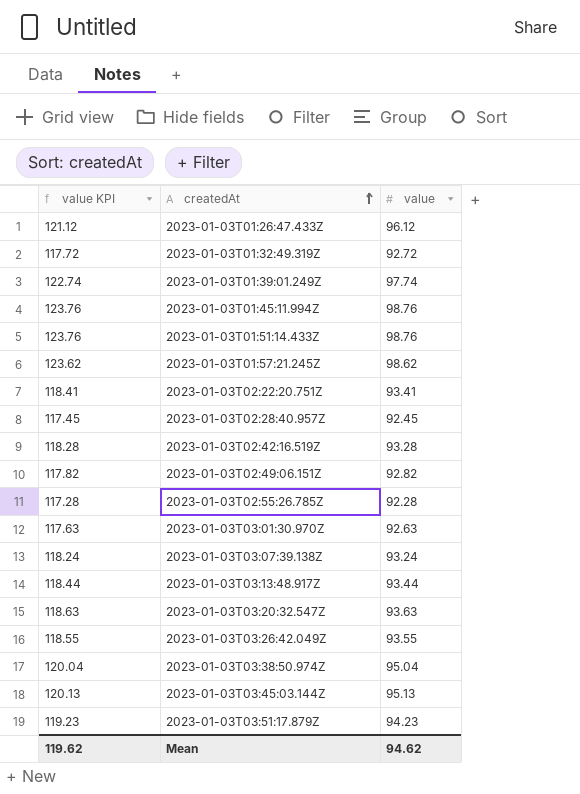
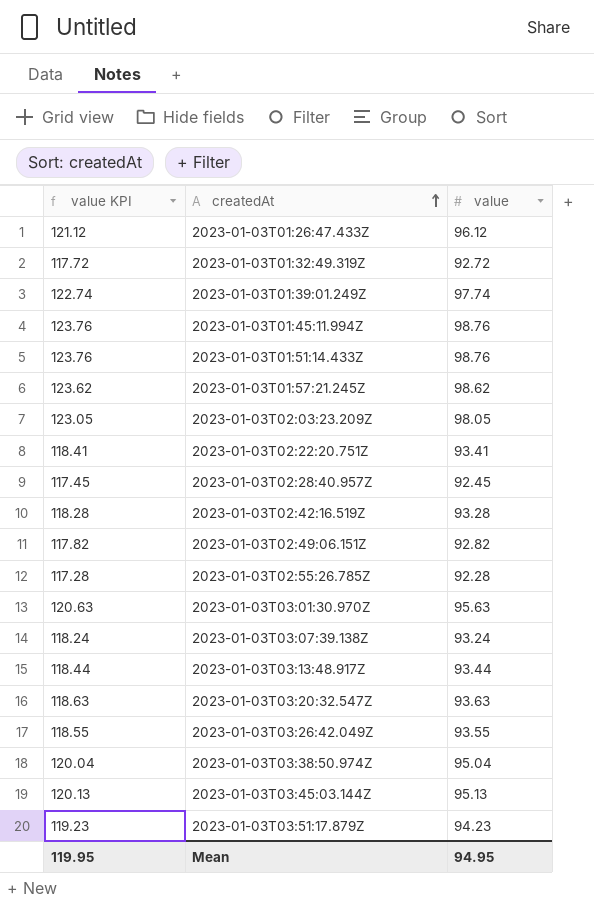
row 2023-01-03T02:03:23.209Z: none -> 123.05 | 98.05
2023-01-03T03:01:30.970Z | value KPI: 117.63 -> 120.63
2023-01-03T03:01:30.970Z | value: 92.63 -> 95.63
Mean | value KPI: 119.62 -> 119.95
Mean | value: 94.62 -> 94.95

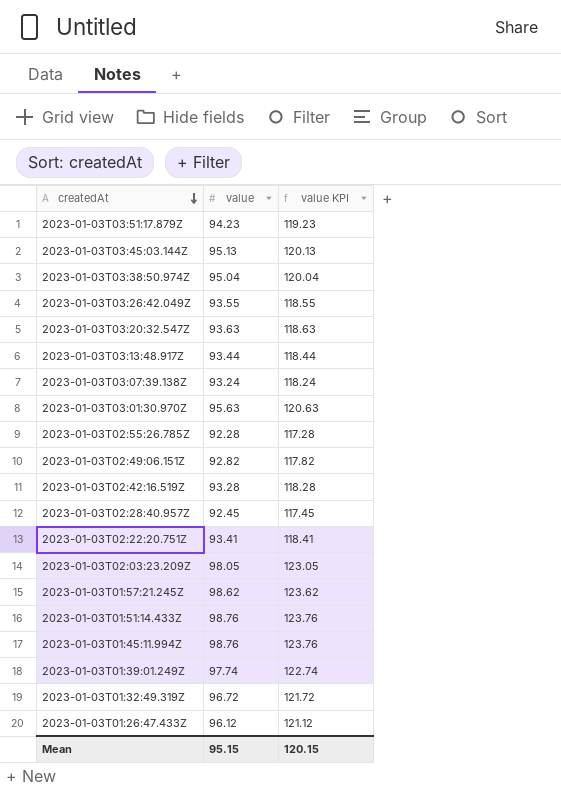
row order: createdAt ascending -> createdAt descending
column value KPI | position: 1 -> 3
2023-01-03T01:32:49.319Z | value: 92.72 -> 96.72
2023-01-03T01:32:49.319Z | value KPI: 117.72 -> 121.72
Mean | value: 94.95 -> 95.15
Mean | value KPI: 119.95 -> 120.15

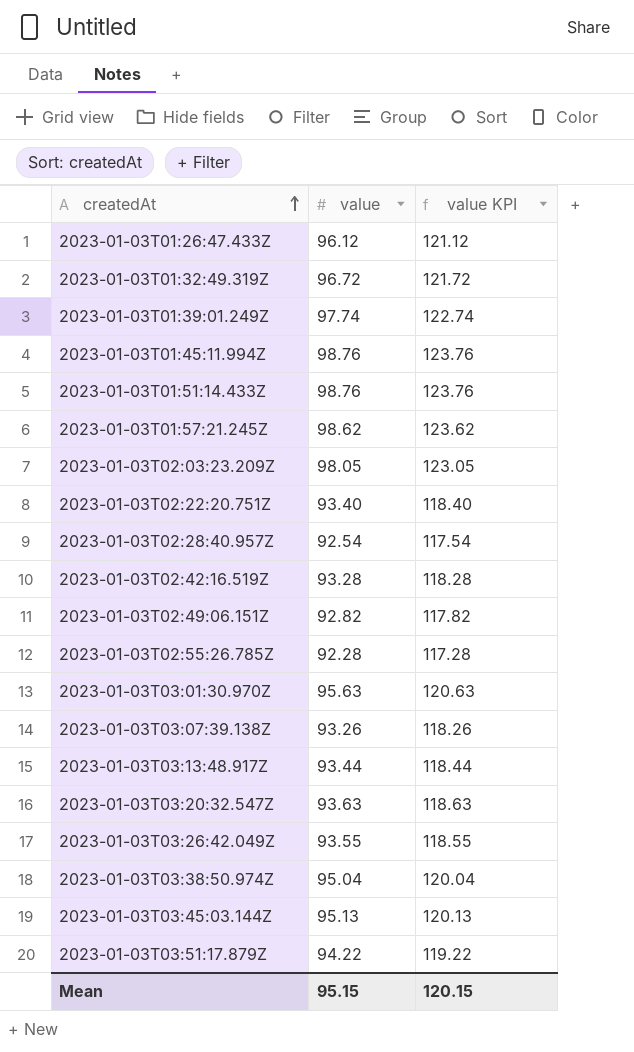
row order: createdAt descending -> createdAt ascending
2023-01-03T02:22:20.751Z | value: 93.41 -> 93.40
2023-01-03T02:22:20.751Z | value KPI: 118.41 -> 118.40
2023-01-03T02:28:40.957Z | value: 92.45 -> 92.54
2023-01-03T02:28:40.957Z | value KPI: 117.45 -> 117.54
2023-01-03T03:07:39.138Z | value: 93.24 -> 93.26
2023-01-03T03:07:39.138Z | value KPI: 118.24 -> 118.26
2023-01-03T03:51:17.879Z | value: 94.23 -> 94.22
2023-01-03T03:51:17.879Z | value KPI: 119.23 -> 119.22

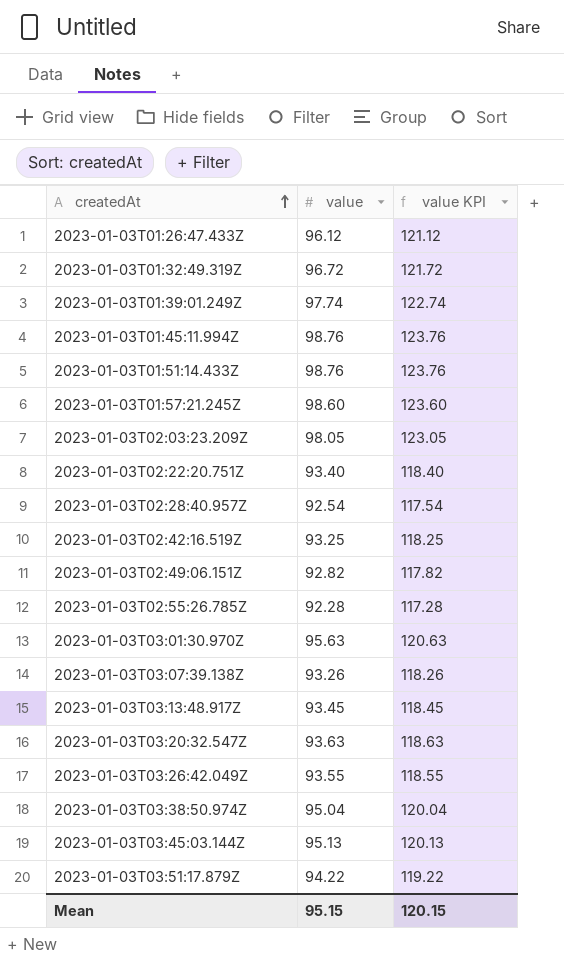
2023-01-03T01:57:21.245Z | value: 98.62 -> 98.60
2023-01-03T01:57:21.245Z | value KPI: 123.62 -> 123.60
2023-01-03T02:42:16.519Z | value: 93.28 -> 93.25
2023-01-03T02:42:16.519Z | value KPI: 118.28 -> 118.25
2023-01-03T03:13:48.917Z | value: 93.44 -> 93.45
2023-01-03T03:13:48.917Z | value KPI: 118.44 -> 118.45

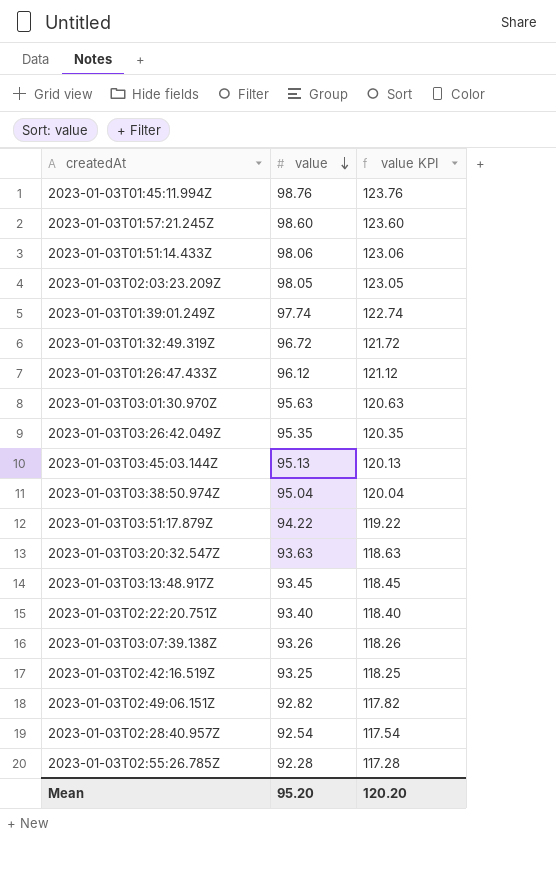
row order: createdAt ascending -> value descending
2023-01-03T01:51:14.433Z | value: 98.76 -> 98.06
2023-01-03T01:51:14.433Z | value KPI: 123.76 -> 123.06
2023-01-03T03:26:42.049Z | value: 93.55 -> 95.35
2023-01-03T03:26:42.049Z | value KPI: 118.55 -> 120.35
Mean | value: 95.15 -> 95.20
Mean | value KPI: 120.15 -> 120.20

